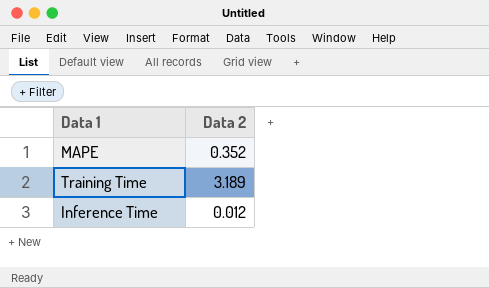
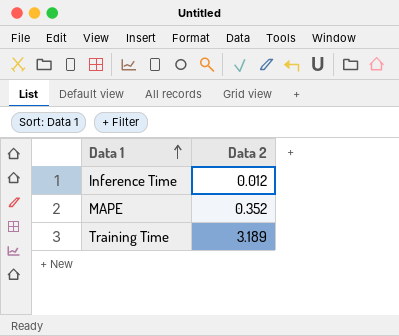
row order: none -> Data 1 ascending

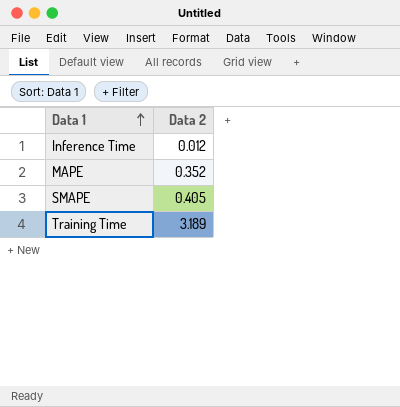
row SMAPE: none -> 0.405

